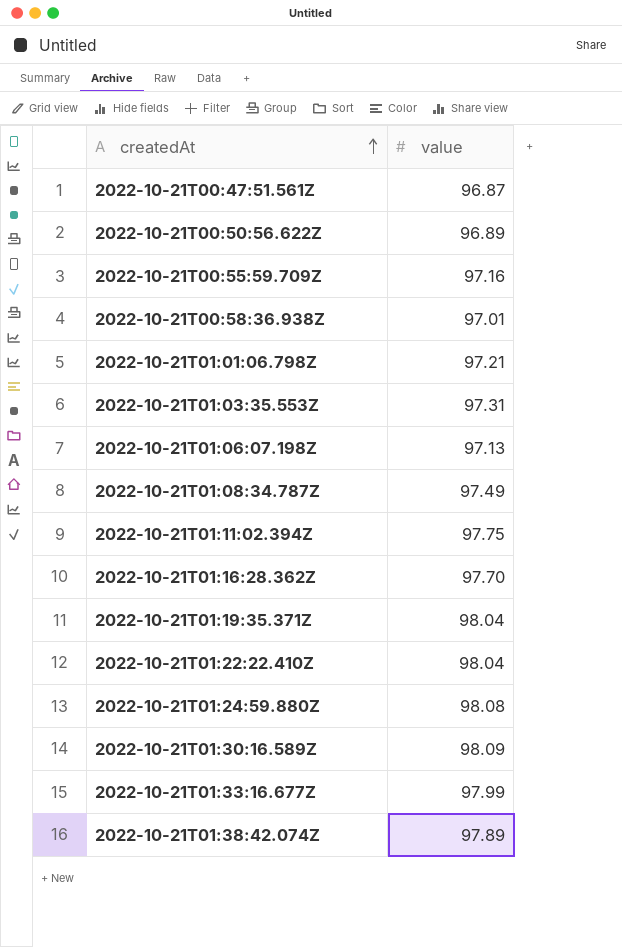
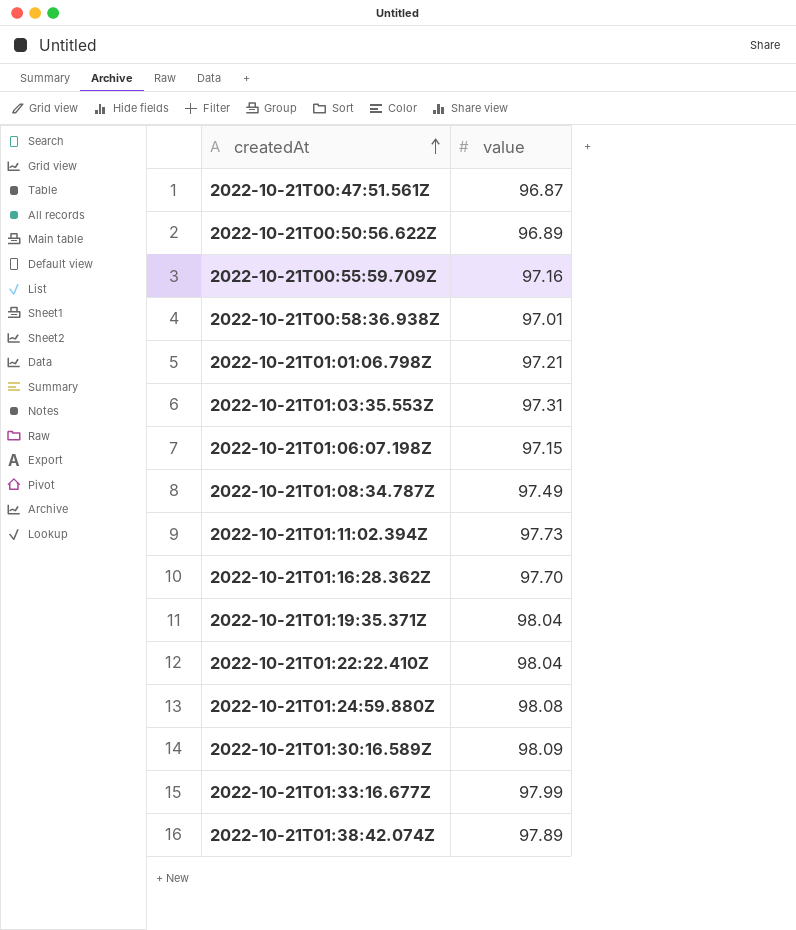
2022-10-21T01:06:07.198Z | value: 97.13 -> 97.15
2022-10-21T01:11:02.394Z | value: 97.75 -> 97.73

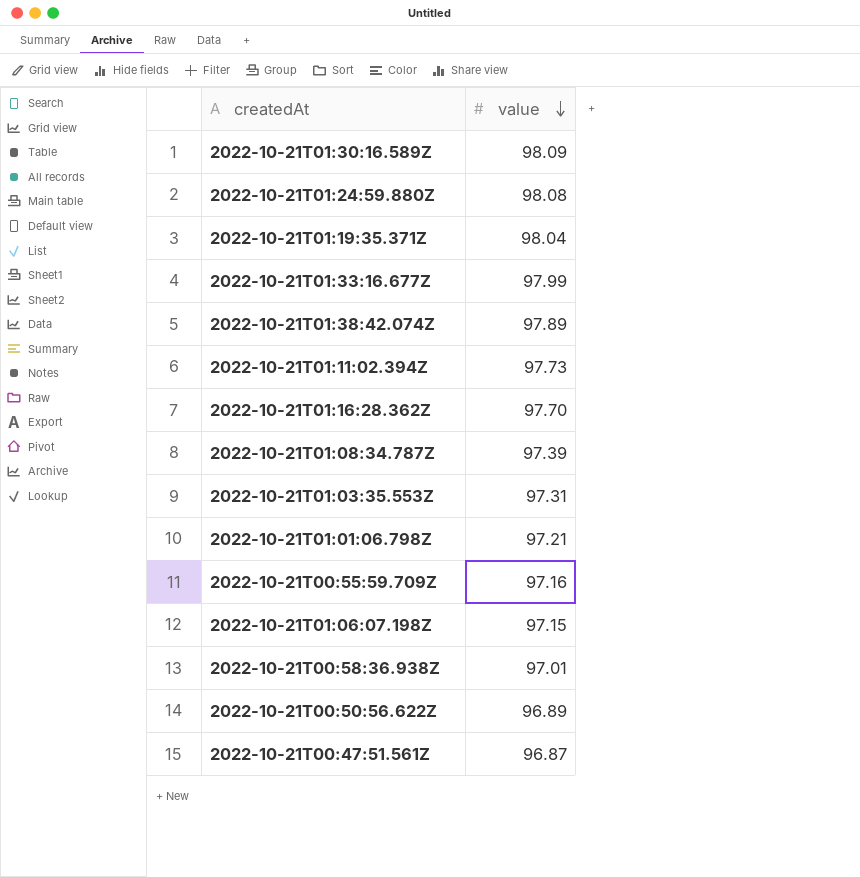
row order: createdAt ascending -> value descending
row 2022-10-21T01:22:22.410Z: 98.04 -> none
2022-10-21T01:08:34.787Z | value: 97.49 -> 97.39

